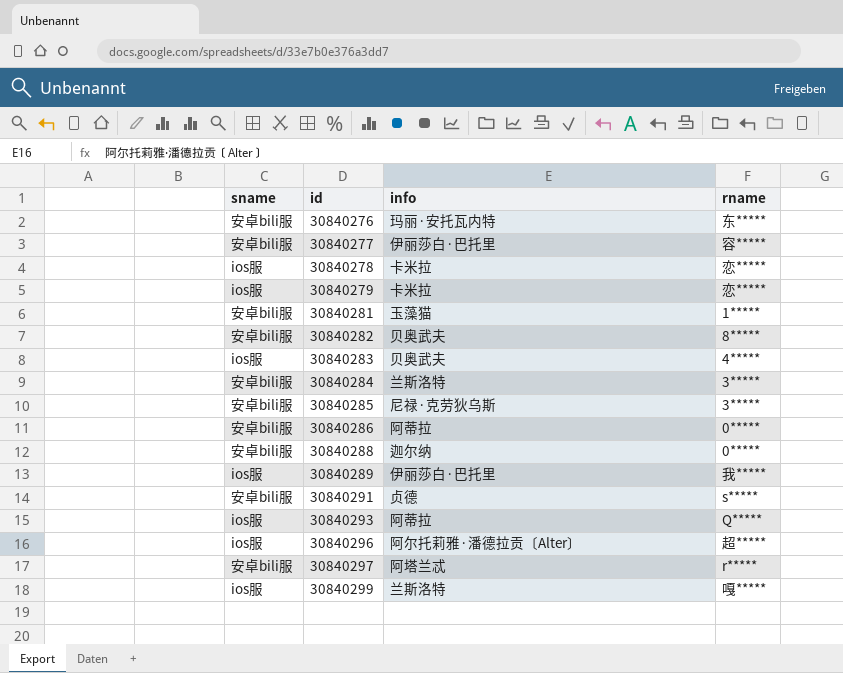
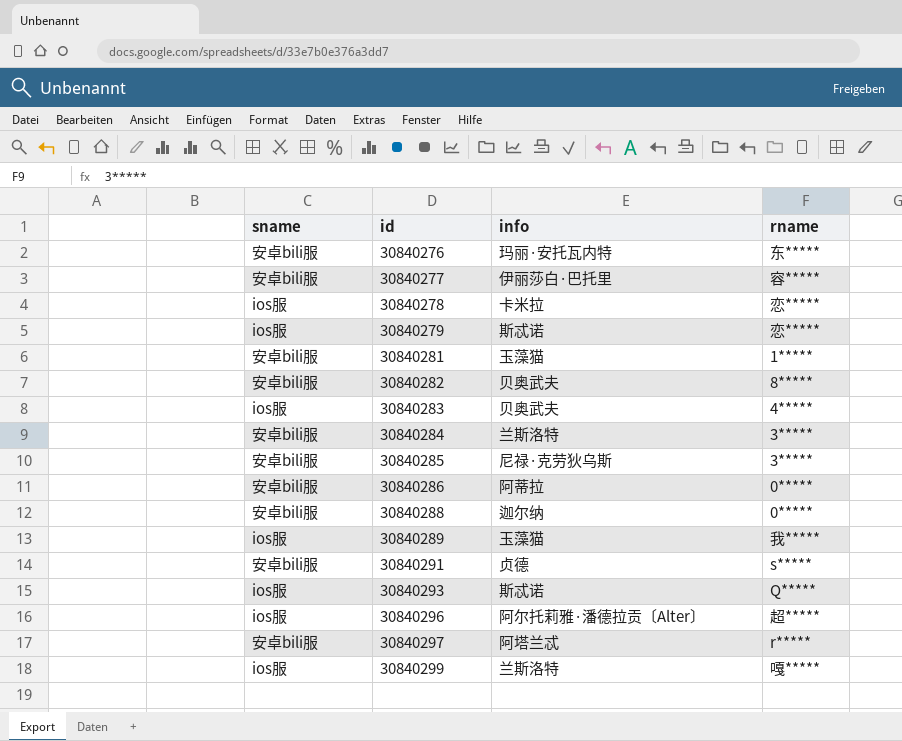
30840279 | info: 卡米拉 -> 斯忒诺
30840289 | info: 伊丽莎白·巴托里 -> 玉藻猫
30840293 | info: 阿蒂拉 -> 斯忒诺

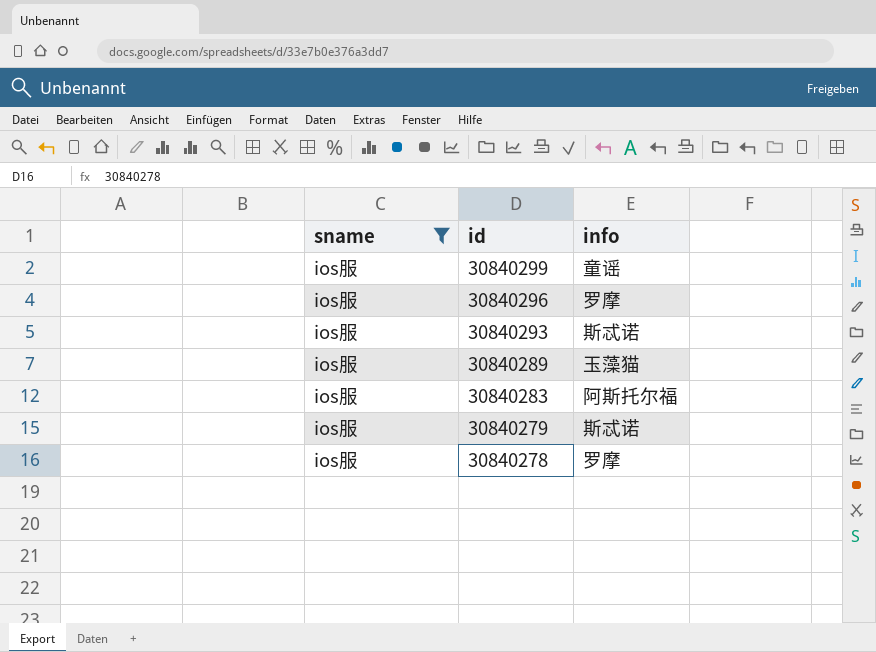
filter: none -> sname = ios服
row order: id ascending -> id descending
column rname | position: 4 -> none
30840299 | info: 兰斯洛特 -> 童谣
30840296 | info: 阿尔托莉雅·潘德拉贡〔Alter〕 -> 罗摩
30840283 | info: 贝奥武夫 -> 阿斯托尔福
30840278 | info: 卡米拉 -> 罗摩

